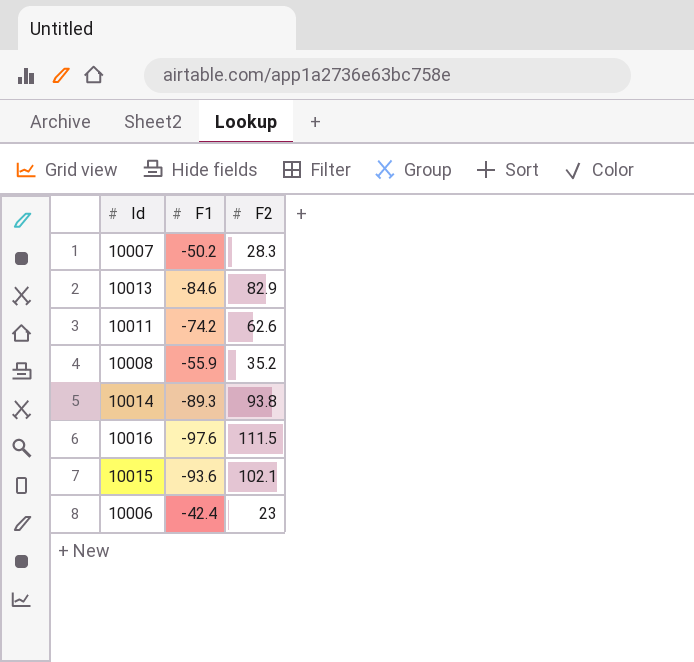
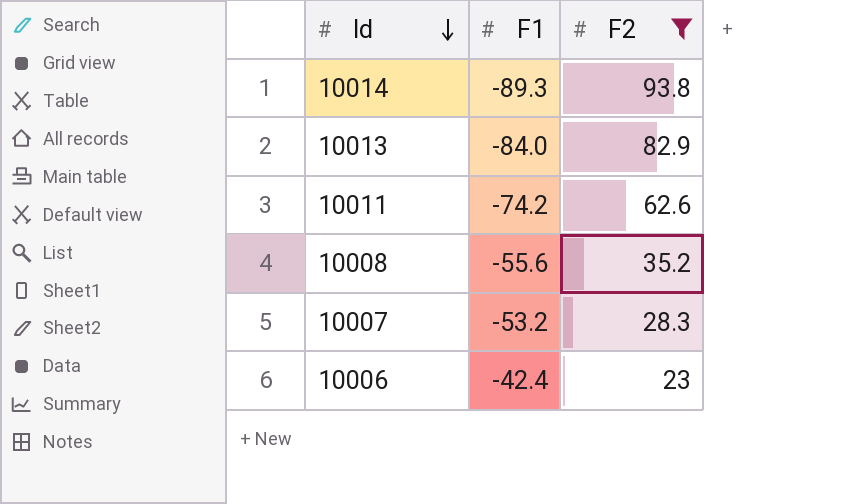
filter: none -> F2 <= 93.8
row order: none -> Id descending
10013 | F1: -84.6 -> -84.0
10008 | F1: -55.9 -> -55.6
10007 | F1: -50.2 -> -53.2

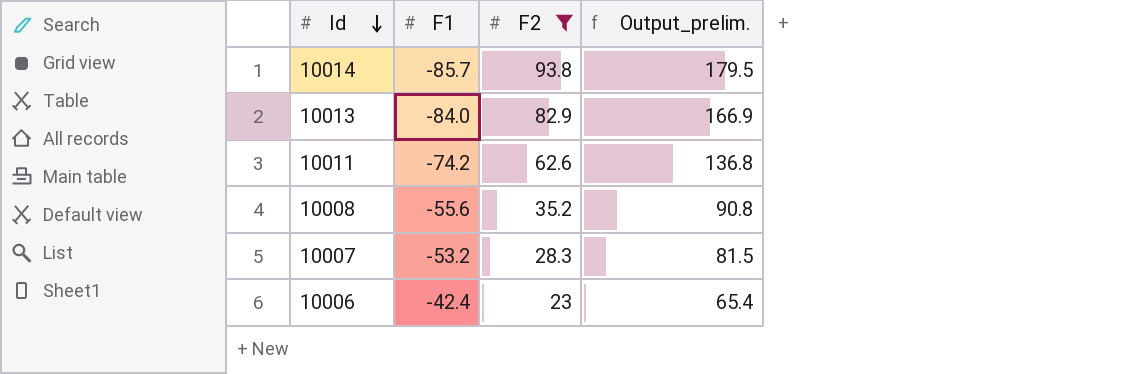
column Output_prelim. | formula: none -> [F2] - [F1]
10014 | F1: -89.3 -> -85.7

